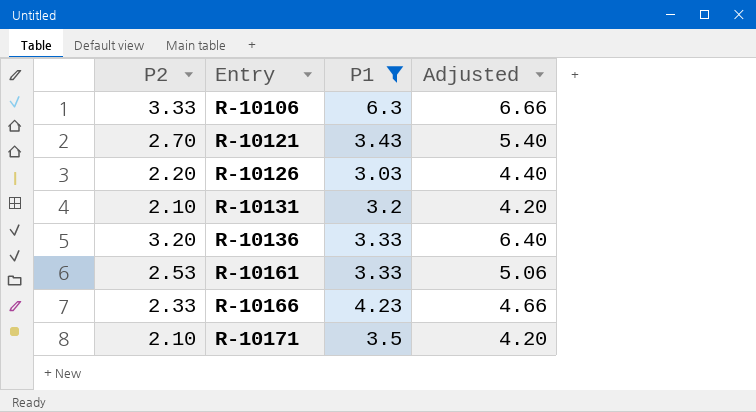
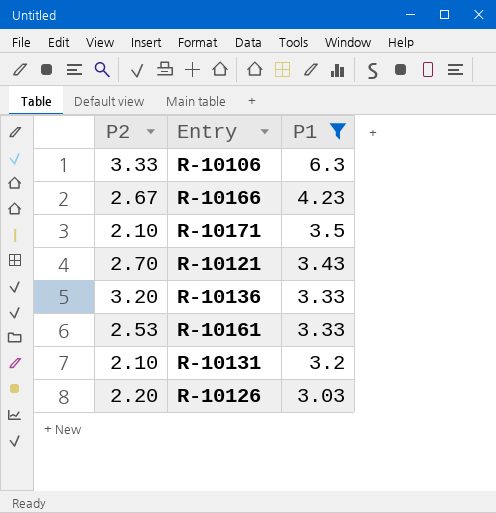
row order: Entry ascending -> P1 descending
column Adjusted | formula: [P2] * 2 -> none
R-10166 | P2: 2.33 -> 2.67

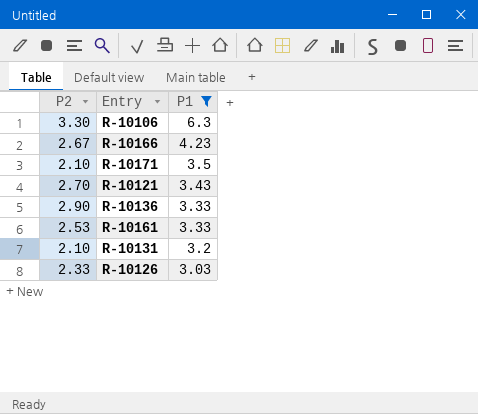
R-10106 | P2: 3.33 -> 3.30
R-10136 | P2: 3.20 -> 2.90
R-10126 | P2: 2.20 -> 2.33

